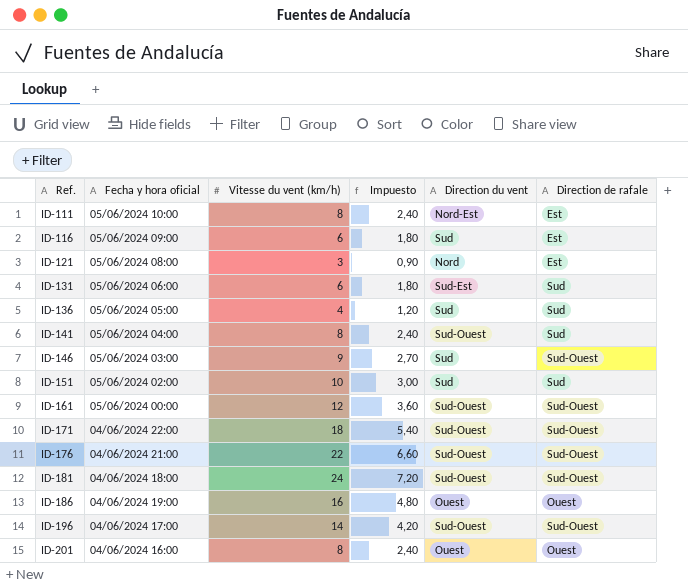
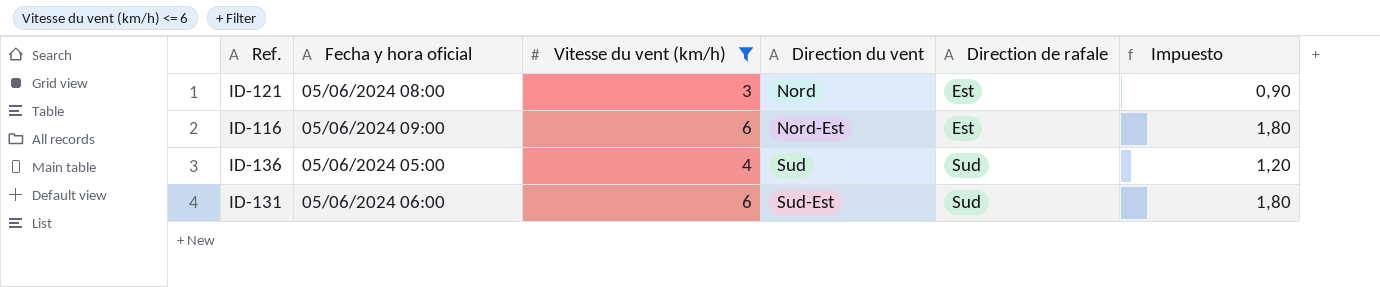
filter: none -> Vitesse du vent (km/h) <= 6
row order: Ref. ascending -> Direction du vent ascending
column Impuesto | position: 4 -> 6
ID-116 | Direction du vent: Sud -> Nord-Est

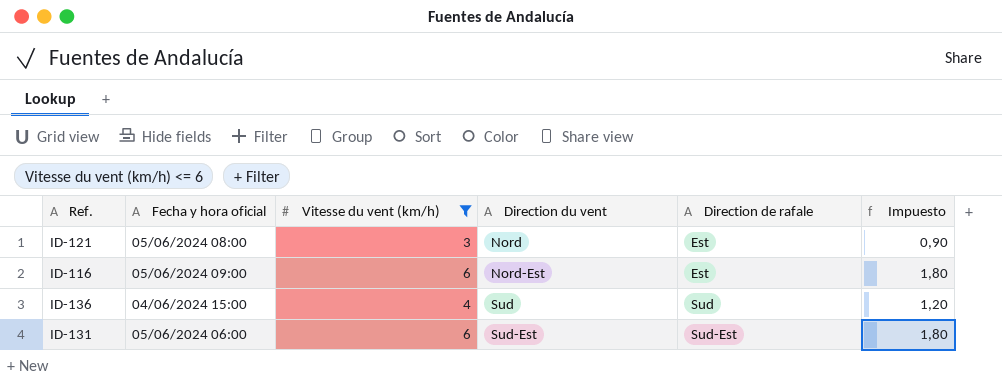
ID-136 | Fecha y hora oficial: 05/06/2024 05:00 -> 04/06/2024 15:00
ID-131 | Direction de rafale: Sud -> Sud-Est

